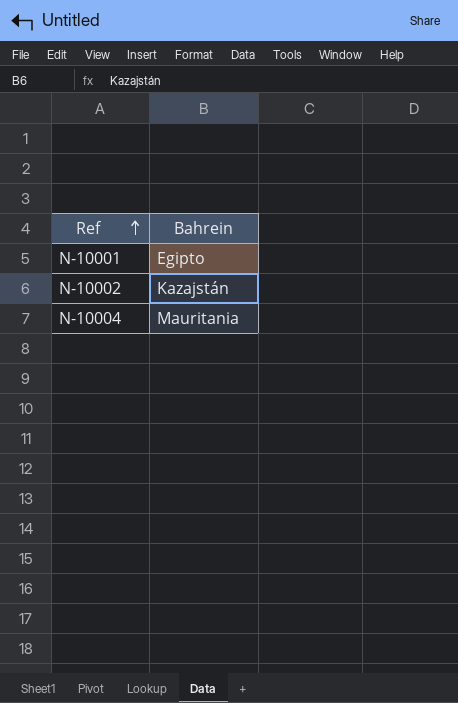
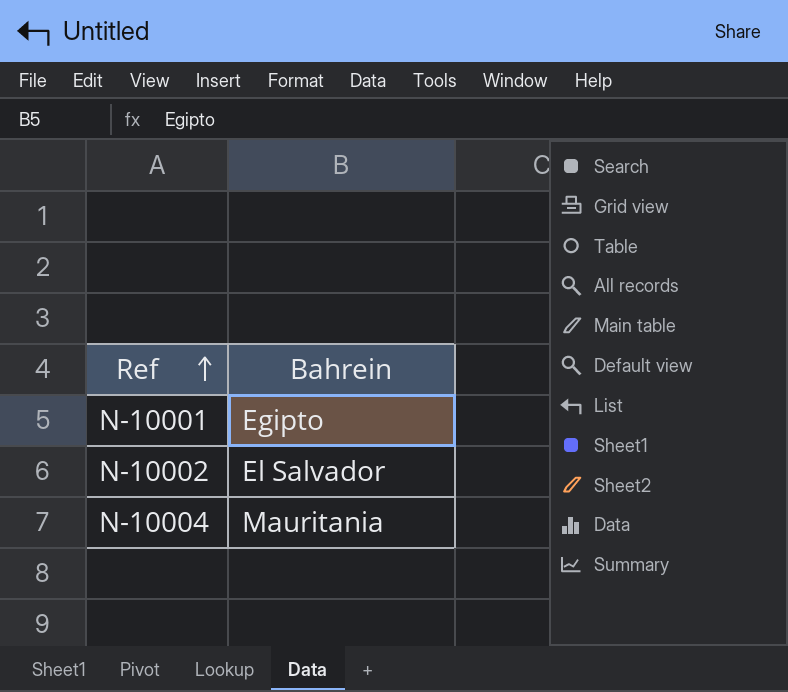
N-10002 | Bahrein: Kazajstán -> El Salvador

